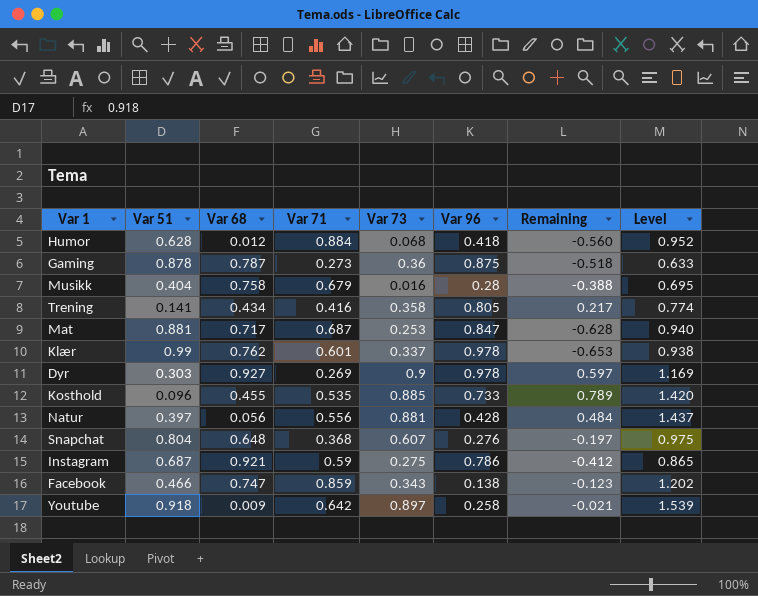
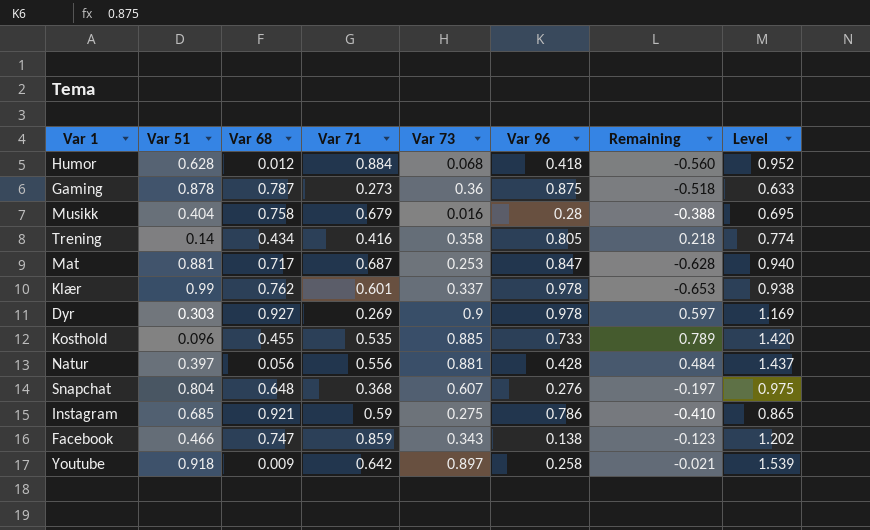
Trening | Var 51: 0.141 -> 0.14
Trening | Remaining: 0.217 -> 0.218
Instagram | Var 51: 0.687 -> 0.685
Instagram | Remaining: -0.412 -> -0.410

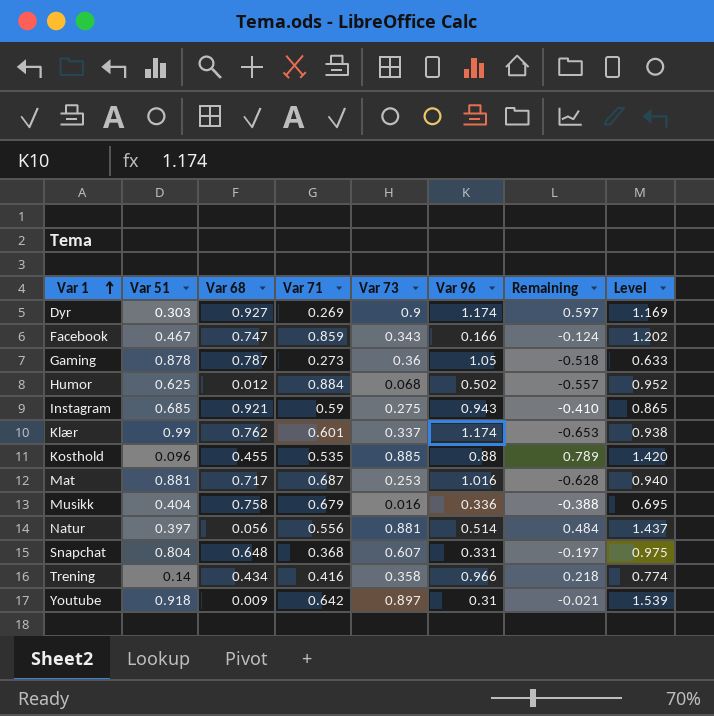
row order: none -> Var 1 ascending
Dyr | Var 96: 0.978 -> 1.174
Facebook | Var 51: 0.466 -> 0.467
Facebook | Var 96: 0.138 -> 0.166
Facebook | Remaining: -0.123 -> -0.124
Gaming | Var 96: 0.875 -> 1.05
Humor | Var 51: 0.628 -> 0.625
Humor | Var 96: 0.418 -> 0.502
Humor | Remaining: -0.560 -> -0.557
Instagram | Var 96: 0.786 -> 0.943
Klær | Var 96: 0.978 -> 1.174
Kosthold | Var 96: 0.733 -> 0.88
Mat | Var 96: 0.847 -> 1.016
Musikk | Var 96: 0.28 -> 0.336
Natur | Var 96: 0.428 -> 0.514
Snapchat | Var 96: 0.276 -> 0.331
Trening | Var 96: 0.805 -> 0.966
Youtube | Var 96: 0.258 -> 0.31

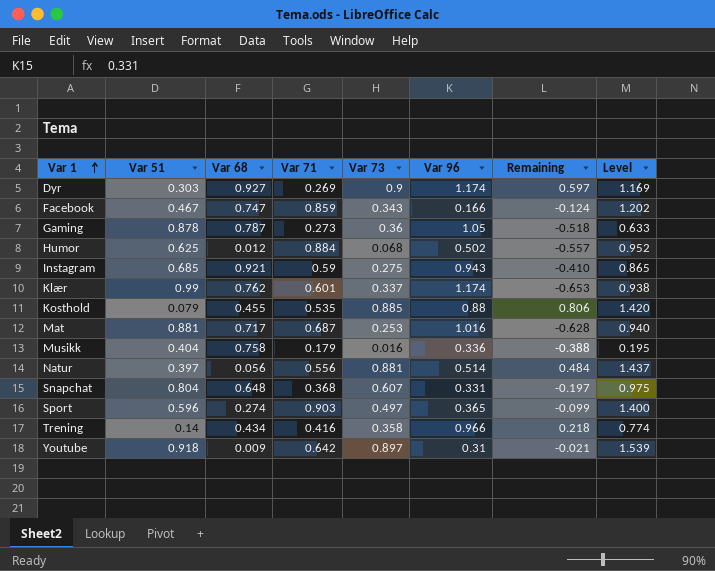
Kosthold | Var 51: 0.096 -> 0.079
Kosthold | Remaining: 0.789 -> 0.806
Musikk | Var 71: 0.679 -> 0.179
Musikk | Level: 0.695 -> 0.195
row Sport: none -> 0.596 | 0.274 | 0.903 | 0.497 | 0.365 | -0.099 | 1.400

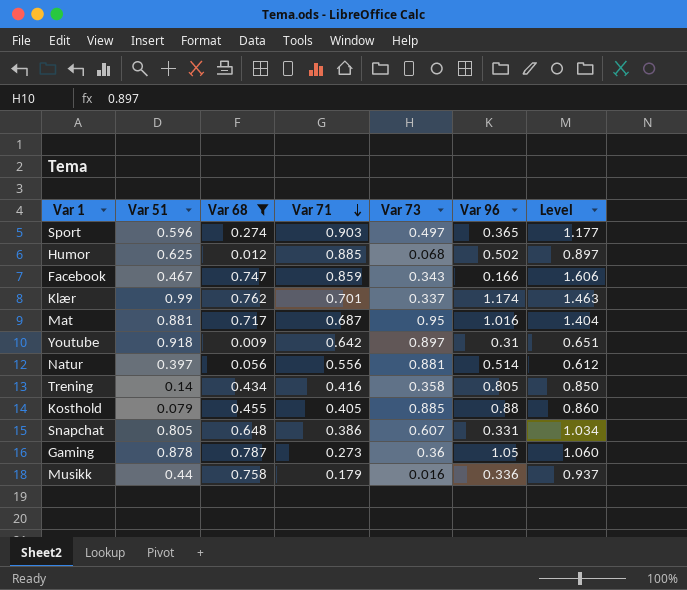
filter: none -> Var 68 <= 0.787
row order: Var 1 ascending -> Var 71 descending
column Remaining | formula: [Var 73] - [Var 51] -> none
column Level | formula: [Var 71] + [Var 73] -> [Var 68] + [Var 71]
Humor | Var 71: 0.884 -> 0.885
Klær | Var 71: 0.601 -> 0.701
Mat | Var 73: 0.253 -> 0.95
Trening | Var 96: 0.966 -> 0.805
Kosthold | Var 71: 0.535 -> 0.405
Snapchat | Var 51: 0.804 -> 0.805
Snapchat | Var 71: 0.368 -> 0.386
Musikk | Var 51: 0.404 -> 0.44

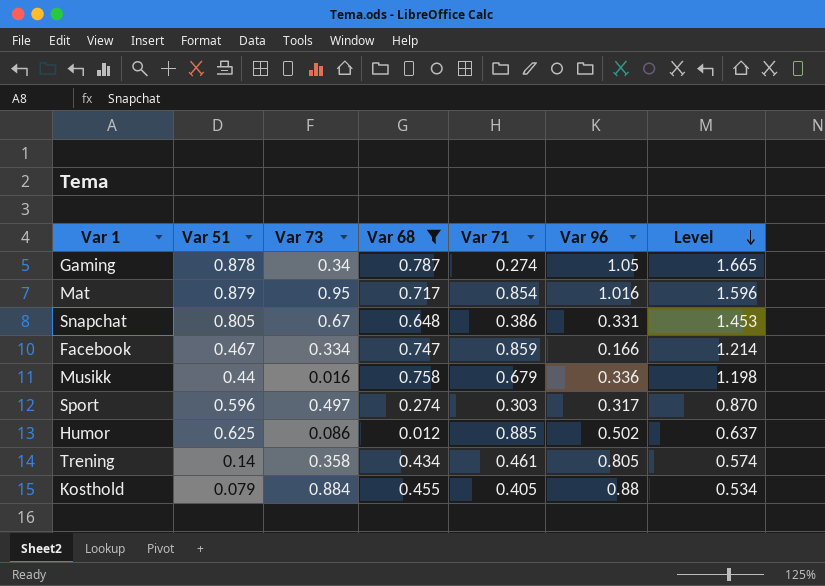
row order: Var 71 descending -> Level descending
column Var 73 | position: 5 -> 3
column Level | formula: [Var 68] + [Var 71] -> [Var 51] + [Var 68]
row Klær: 0.99 | 0.762 | 0.701 | 0.337 | 1.174 | 1.463 -> none
row Youtube: 0.918 | 0.009 | 0.642 | 0.897 | 0.31 | 0.651 -> none
row Natur: 0.397 | 0.056 | 0.556 | 0.881 | 0.514 | 0.612 -> none
Gaming | Var 73: 0.36 -> 0.34
Gaming | Var 71: 0.273 -> 0.274
Mat | Var 51: 0.881 -> 0.879
Mat | Var 71: 0.687 -> 0.854
Snapchat | Var 73: 0.607 -> 0.67
Facebook | Var 73: 0.343 -> 0.334
Musikk | Var 71: 0.179 -> 0.679
Sport | Var 71: 0.903 -> 0.303
Sport | Var 96: 0.365 -> 0.317
Humor | Var 73: 0.068 -> 0.086
Trening | Var 71: 0.416 -> 0.461
Kosthold | Var 73: 0.885 -> 0.884

